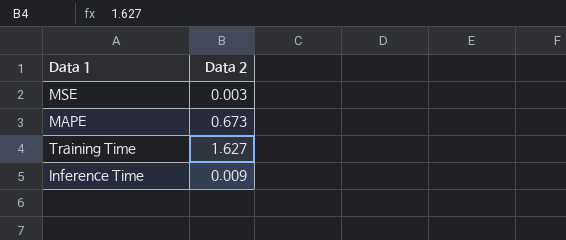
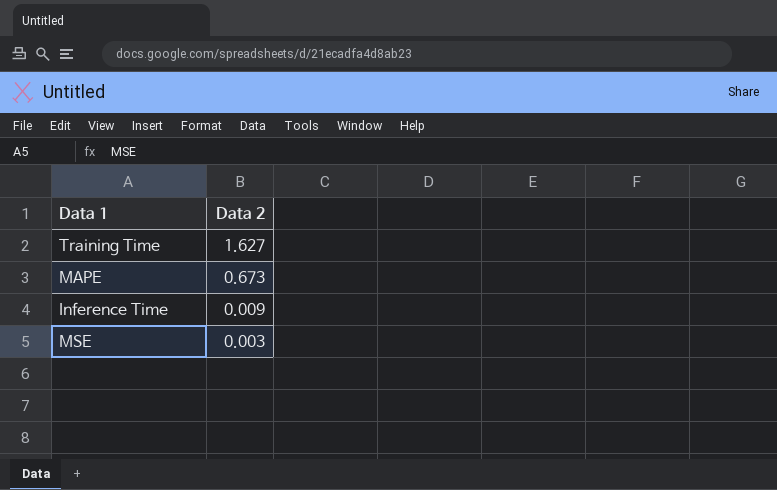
row order: none -> Data 2 descending

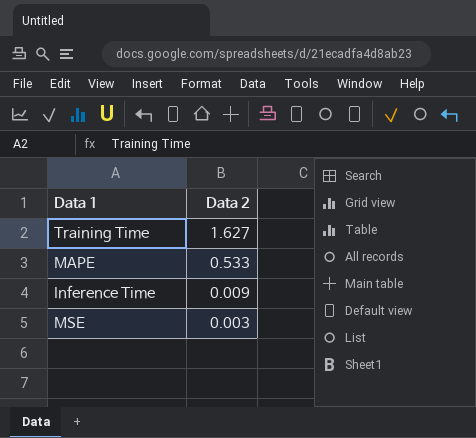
MAPE | Data 2: 0.673 -> 0.533

